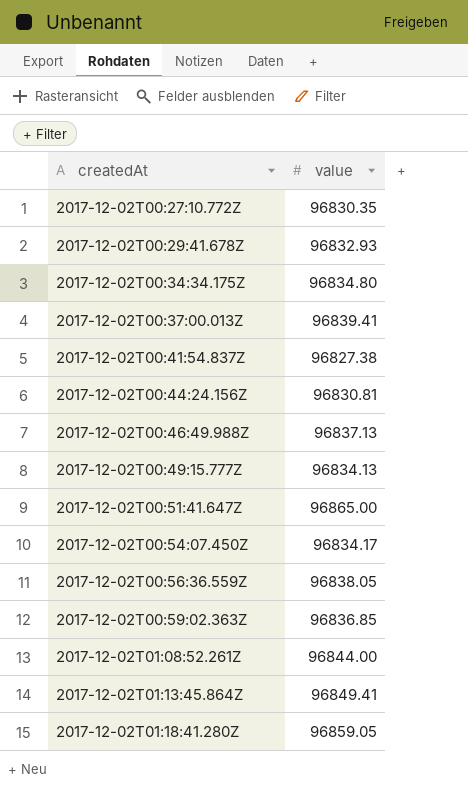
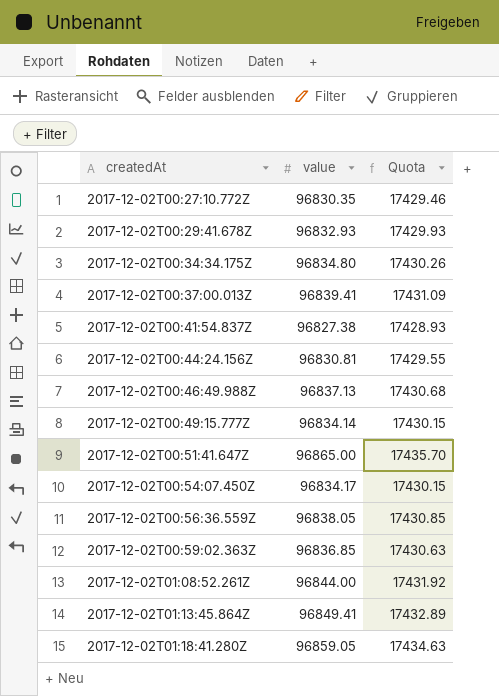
column Quota | formula: none -> [value] * 0.18
2017-12-02T00:49:15.777Z | value: 96834.13 -> 96834.14

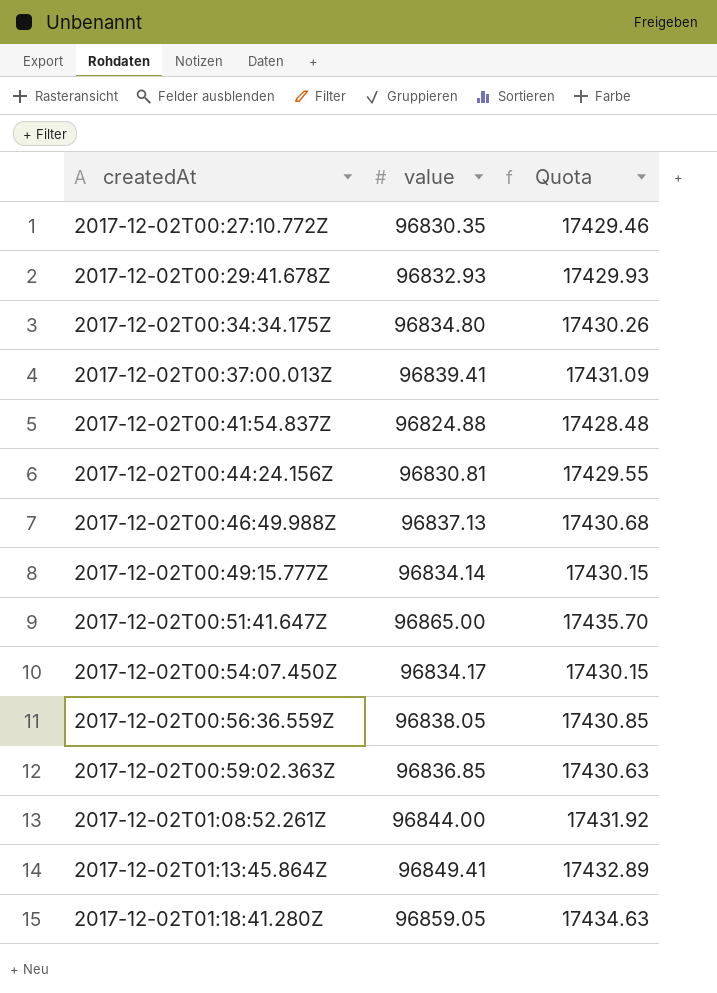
2017-12-02T00:41:54.837Z | value: 96827.38 -> 96824.88
2017-12-02T00:41:54.837Z | Quota: 17428.93 -> 17428.48

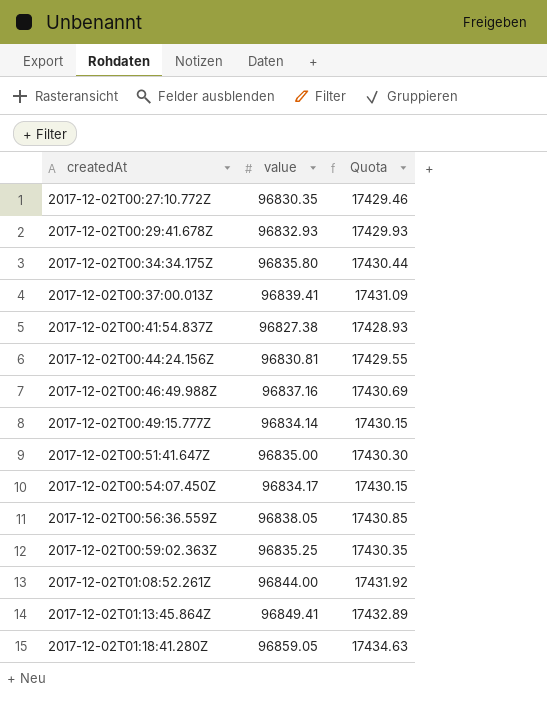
2017-12-02T00:34:34.175Z | value: 96834.80 -> 96835.80
2017-12-02T00:34:34.175Z | Quota: 17430.26 -> 17430.44
2017-12-02T00:41:54.837Z | value: 96824.88 -> 96827.38
2017-12-02T00:41:54.837Z | Quota: 17428.48 -> 17428.93
2017-12-02T00:46:49.988Z | value: 96837.13 -> 96837.16
2017-12-02T00:46:49.988Z | Quota: 17430.68 -> 17430.69
2017-12-02T00:51:41.647Z | value: 96865.00 -> 96835.00
2017-12-02T00:51:41.647Z | Quota: 17435.70 -> 17430.30
2017-12-02T00:59:02.363Z | value: 96836.85 -> 96835.25
2017-12-02T00:59:02.363Z | Quota: 17430.63 -> 17430.35

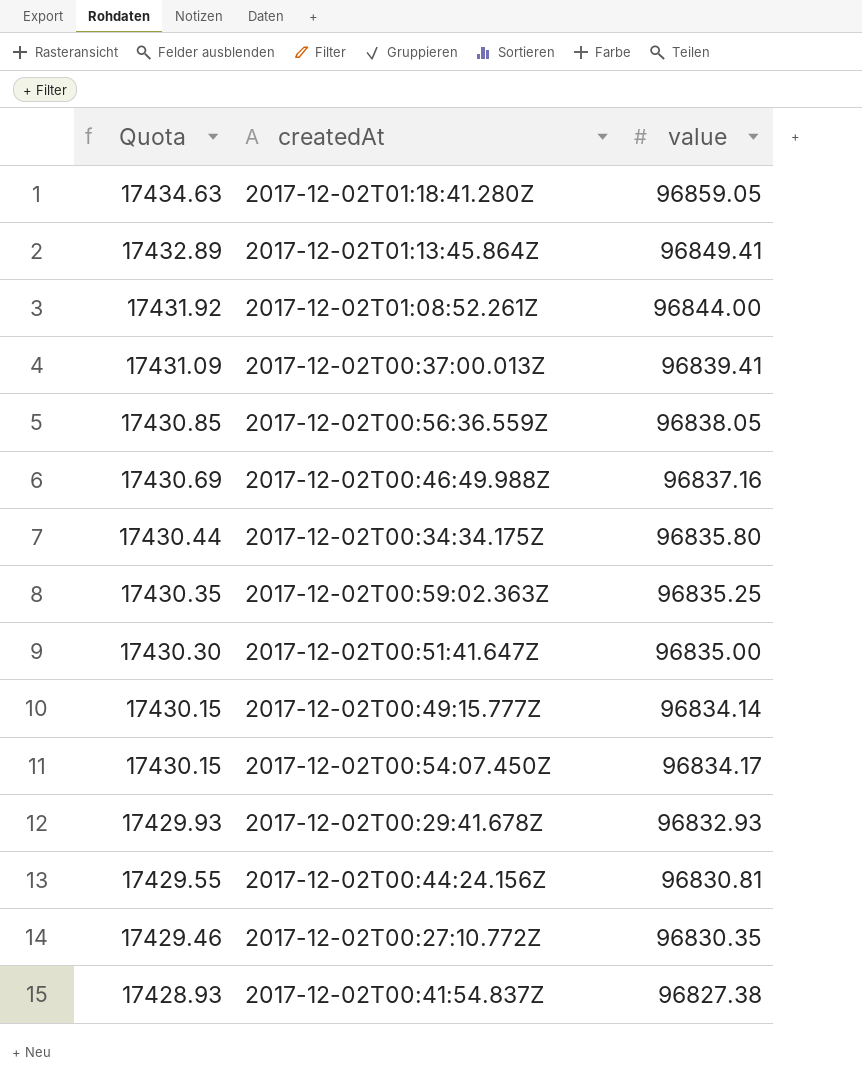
row order: createdAt ascending -> Quota descending
column Quota | position: 3 -> 1

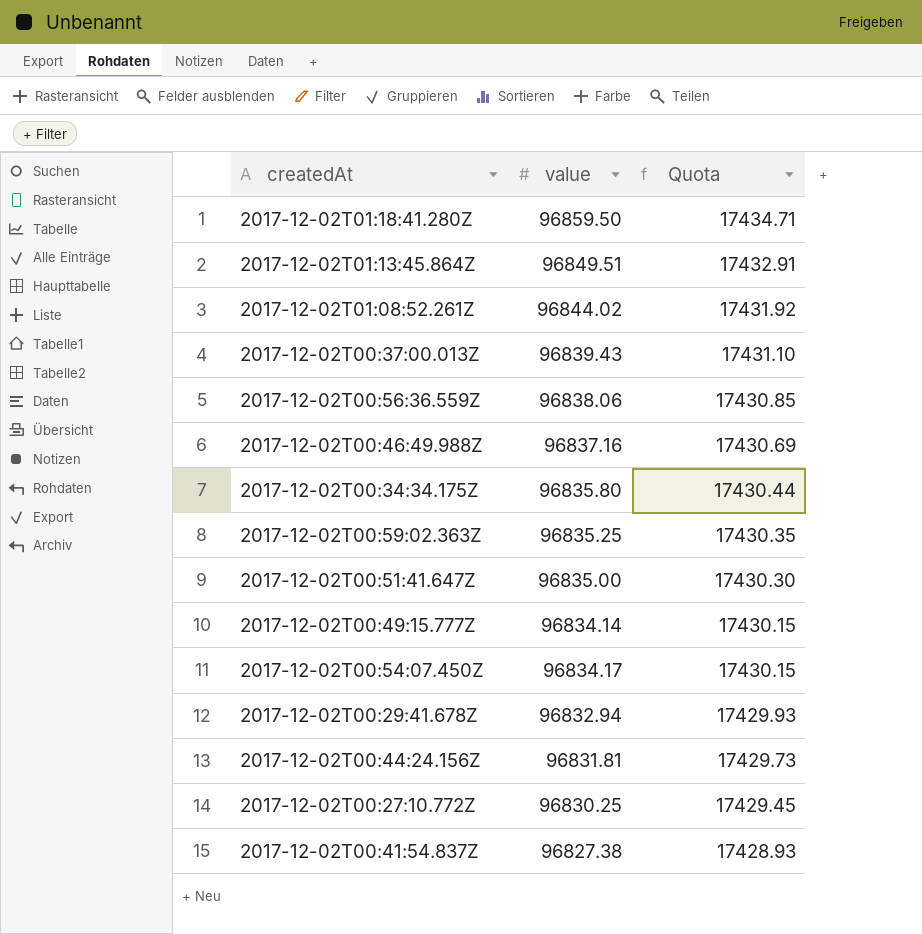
column Quota | position: 1 -> 3
2017-12-02T01:18:41.280Z | value: 96859.05 -> 96859.50
2017-12-02T01:18:41.280Z | Quota: 17434.63 -> 17434.71
2017-12-02T01:13:45.864Z | value: 96849.41 -> 96849.51
2017-12-02T01:13:45.864Z | Quota: 17432.89 -> 17432.91
2017-12-02T01:08:52.261Z | value: 96844.00 -> 96844.02
2017-12-02T00:37:00.013Z | value: 96839.41 -> 96839.43
2017-12-02T00:37:00.013Z | Quota: 17431.09 -> 17431.10
2017-12-02T00:56:36.559Z | value: 96838.05 -> 96838.06
2017-12-02T00:29:41.678Z | value: 96832.93 -> 96832.94
2017-12-02T00:44:24.156Z | value: 96830.81 -> 96831.81
2017-12-02T00:44:24.156Z | Quota: 17429.55 -> 17429.73
2017-12-02T00:27:10.772Z | value: 96830.35 -> 96830.25
2017-12-02T00:27:10.772Z | Quota: 17429.46 -> 17429.45

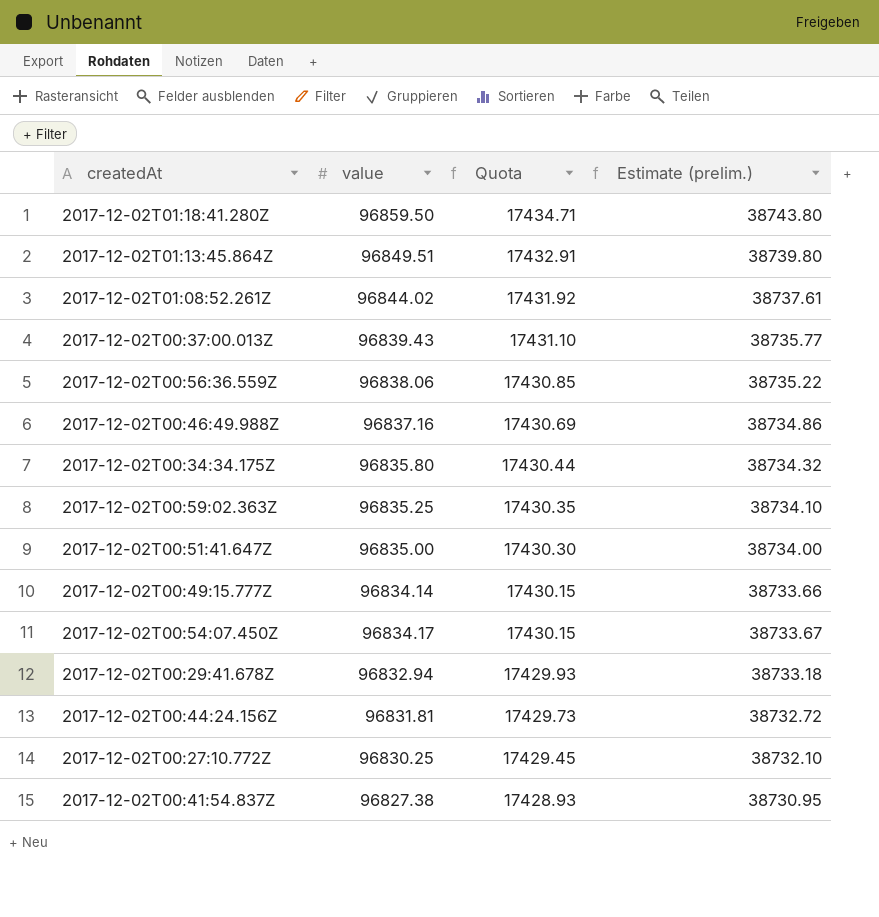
column Estimate (prelim.) | formula: none -> [value] * 0.4

